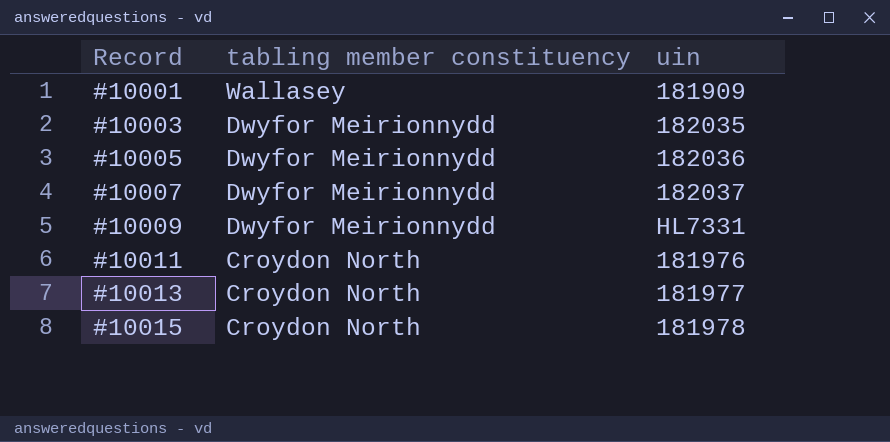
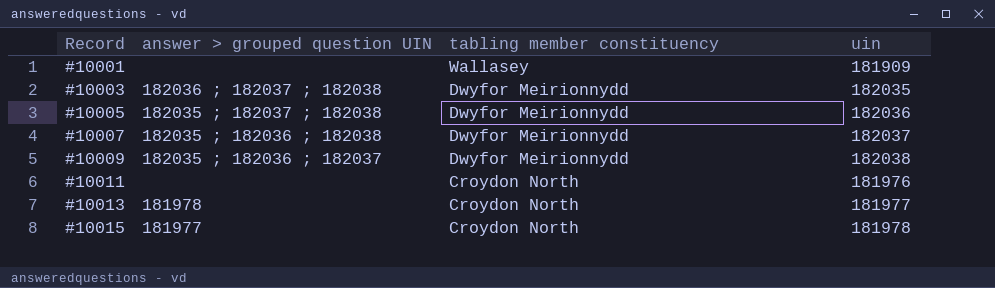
column answer > grouped question UIN | position: none -> 2
#10009 | uin: HL7331 -> 182038

